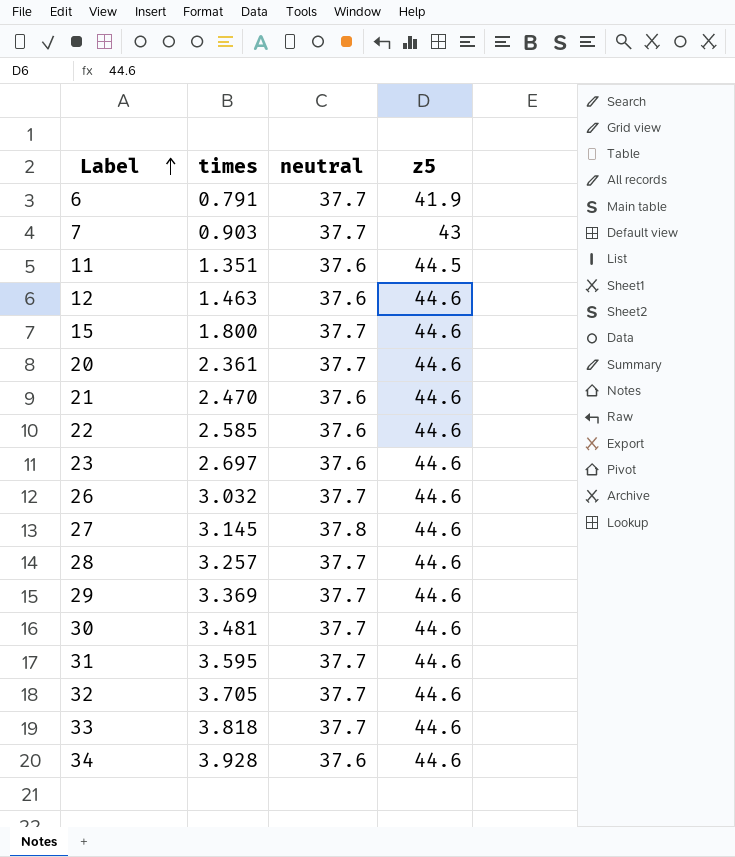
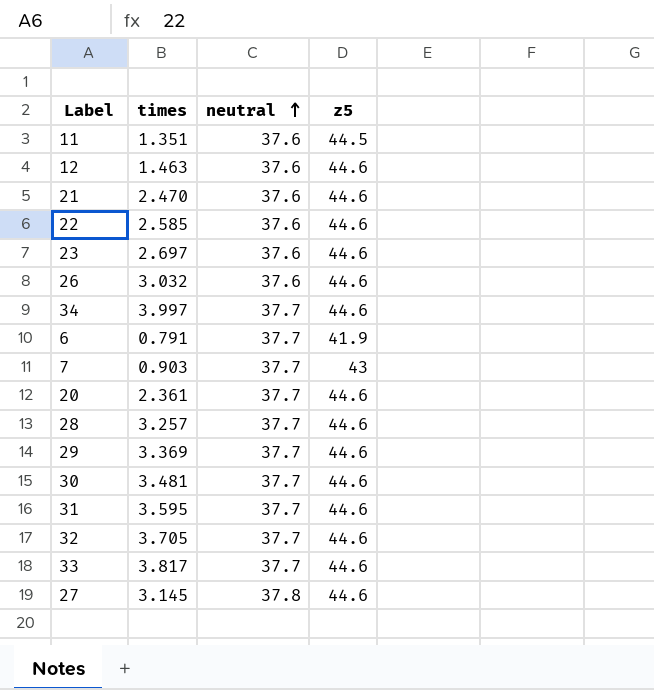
row order: Label ascending -> neutral ascending
row 15: 1.800 | 37.7 | 44.6 -> none
26 | neutral: 37.7 -> 37.6
34 | times: 3.928 -> 3.997
34 | neutral: 37.6 -> 37.7
33 | times: 3.818 -> 3.817

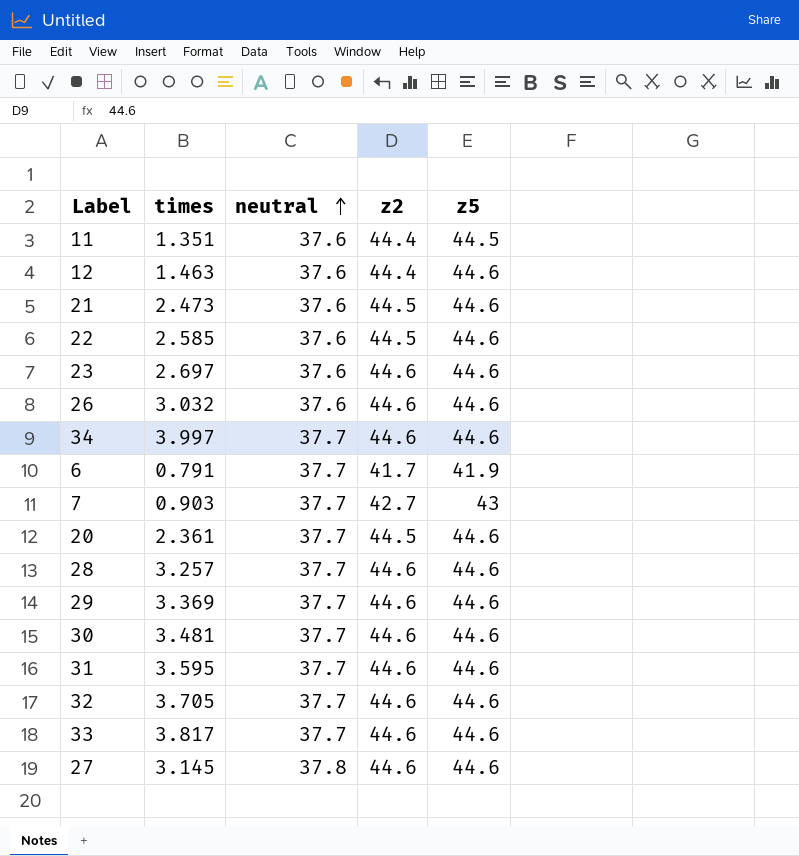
column z2 | position: none -> 4
21 | times: 2.470 -> 2.473

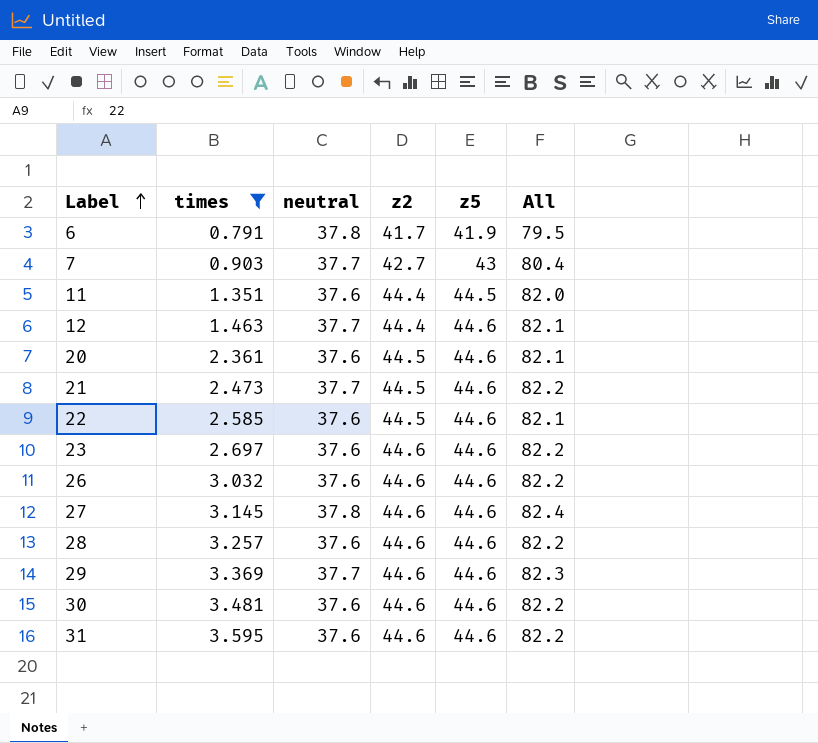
filter: none -> times <= 3.595
row order: neutral ascending -> Label ascending
column All | formula: none -> [neutral] + [z2]
6 | neutral: 37.7 -> 37.8
12 | neutral: 37.6 -> 37.7
20 | neutral: 37.7 -> 37.6
21 | neutral: 37.6 -> 37.7
28 | neutral: 37.7 -> 37.6
30 | neutral: 37.7 -> 37.6
31 | neutral: 37.7 -> 37.6

